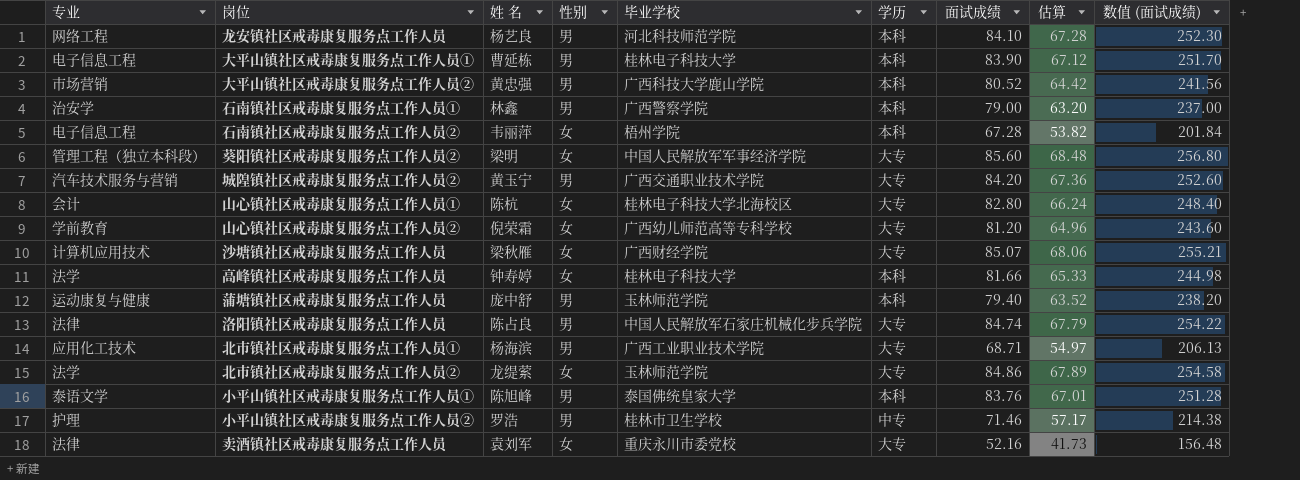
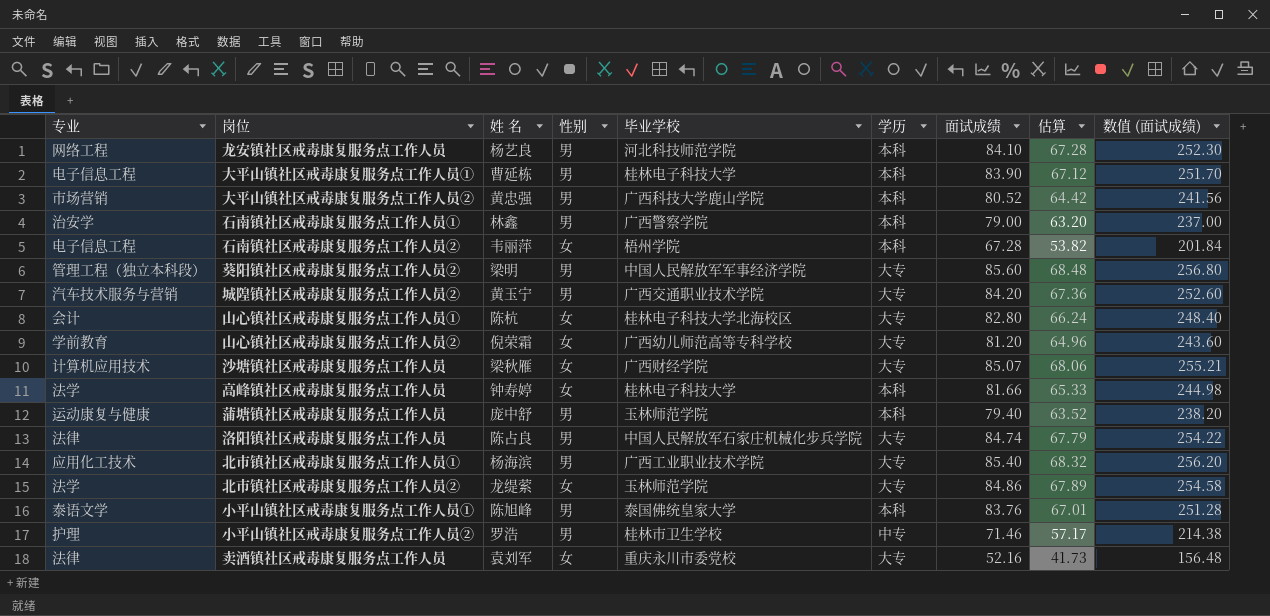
葵阳镇社区戒毒康复服务点工作人员② | 性别: 女 -> 男
北市镇社区戒毒康复服务点工作人员① | 面试成绩: 68.71 -> 85.40
北市镇社区戒毒康复服务点工作人员① | 估算: 54.97 -> 68.32
北市镇社区戒毒康复服务点工作人员① | 数值 (面试成绩): 206.13 -> 256.20

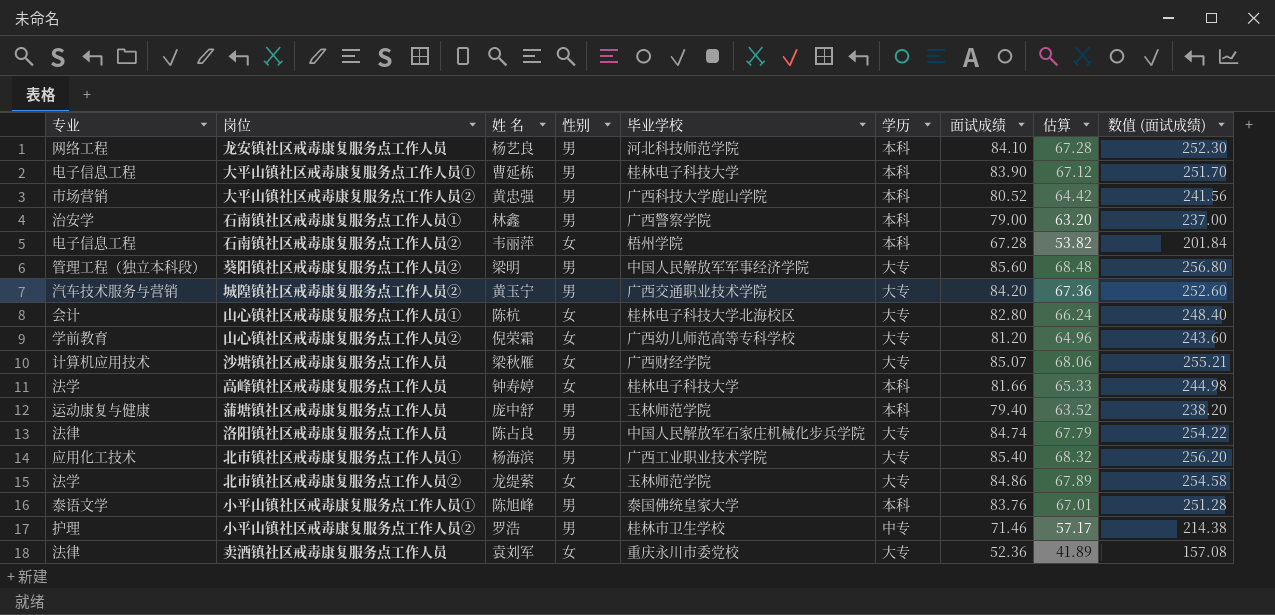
卖酒镇社区戒毒康复服务点工作人员 | 面试成绩: 52.16 -> 52.36
卖酒镇社区戒毒康复服务点工作人员 | 估算: 41.73 -> 41.89
卖酒镇社区戒毒康复服务点工作人员 | 数值 (面试成绩): 156.48 -> 157.08

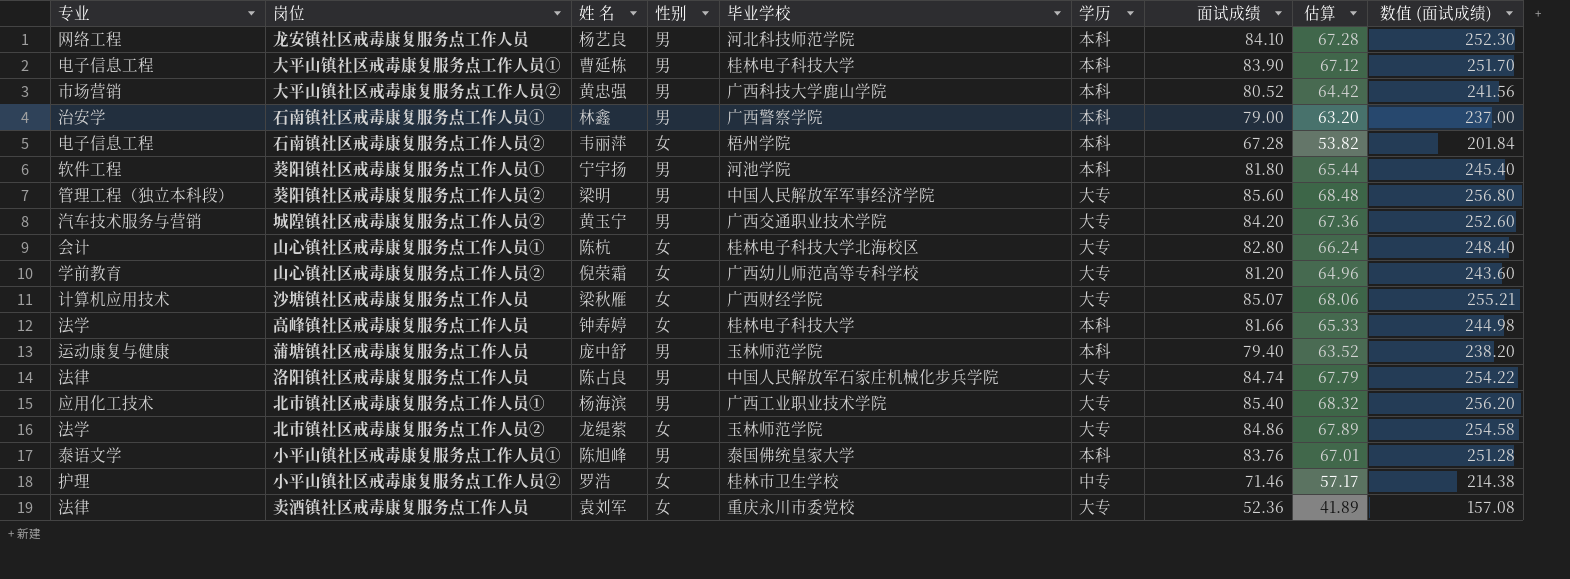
row 葵阳镇社区戒毒康复服务点工作人员①: none -> 软件工程 | 宁宇扬 | 男 | 河池学院 | 本科 | 81.80 | 65.44 | 245.40
小平山镇社区戒毒康复服务点工作人员② | 性别: 男 -> 女

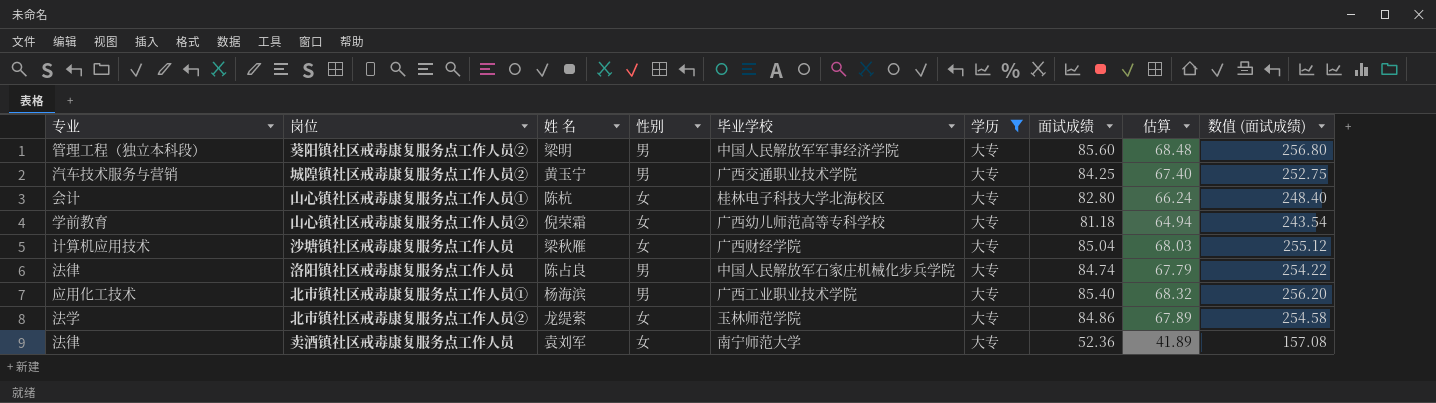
filter: none -> 学历 = 大专
城隍镇社区戒毒康复服务点工作人员② | 面试成绩: 84.20 -> 84.25
城隍镇社区戒毒康复服务点工作人员② | 估算: 67.36 -> 67.40
城隍镇社区戒毒康复服务点工作人员② | 数值 (面试成绩): 252.60 -> 252.75
山心镇社区戒毒康复服务点工作人员② | 面试成绩: 81.20 -> 81.18
山心镇社区戒毒康复服务点工作人员② | 估算: 64.96 -> 64.94
山心镇社区戒毒康复服务点工作人员② | 数值 (面试成绩): 243.60 -> 243.54
沙塘镇社区戒毒康复服务点工作人员 | 面试成绩: 85.07 -> 85.04
沙塘镇社区戒毒康复服务点工作人员 | 估算: 68.06 -> 68.03
沙塘镇社区戒毒康复服务点工作人员 | 数值 (面试成绩): 255.21 -> 255.12
卖酒镇社区戒毒康复服务点工作人员 | 毕业学校: 重庆永川市委党校 -> 南宁师范大学

